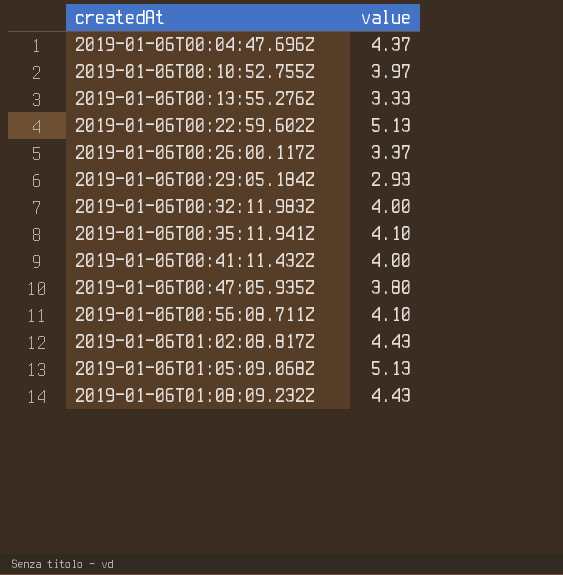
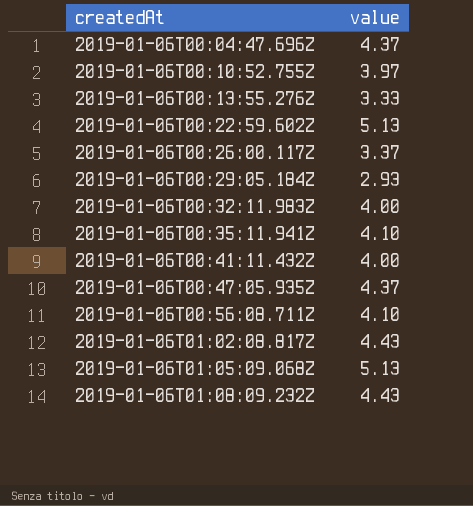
2019-01-06T00:47:05.935Z | value: 3.80 -> 4.37

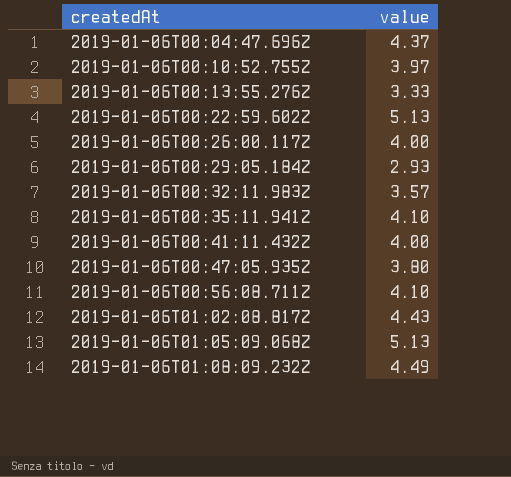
2019-01-06T00:26:00.117Z | value: 3.37 -> 4.00
2019-01-06T00:32:11.983Z | value: 4.00 -> 3.57
2019-01-06T00:47:05.935Z | value: 4.37 -> 3.80
2019-01-06T01:08:09.232Z | value: 4.43 -> 4.49

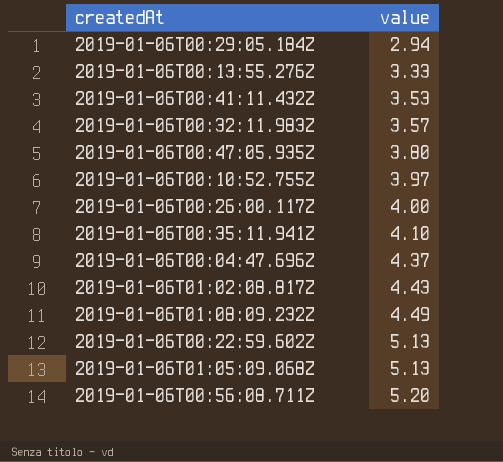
row order: createdAt ascending -> value ascending
2019-01-06T00:29:05.184Z | value: 2.93 -> 2.94
2019-01-06T00:41:11.432Z | value: 4.00 -> 3.53
2019-01-06T00:56:08.711Z | value: 4.10 -> 5.20

